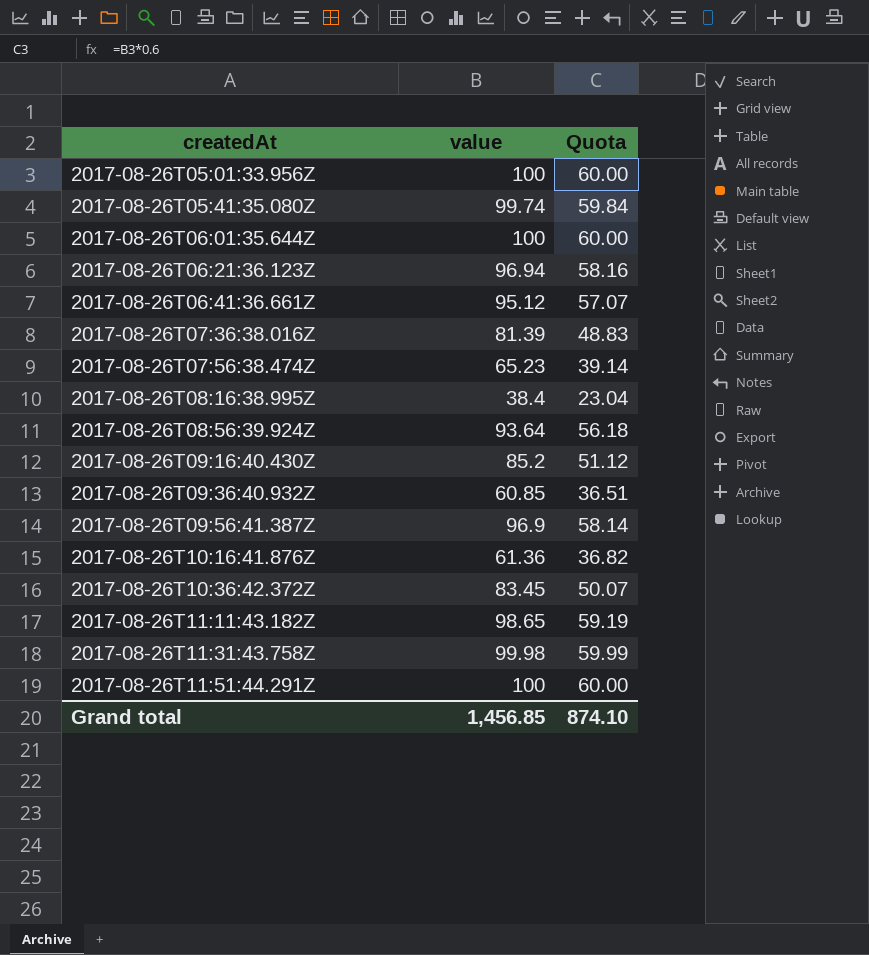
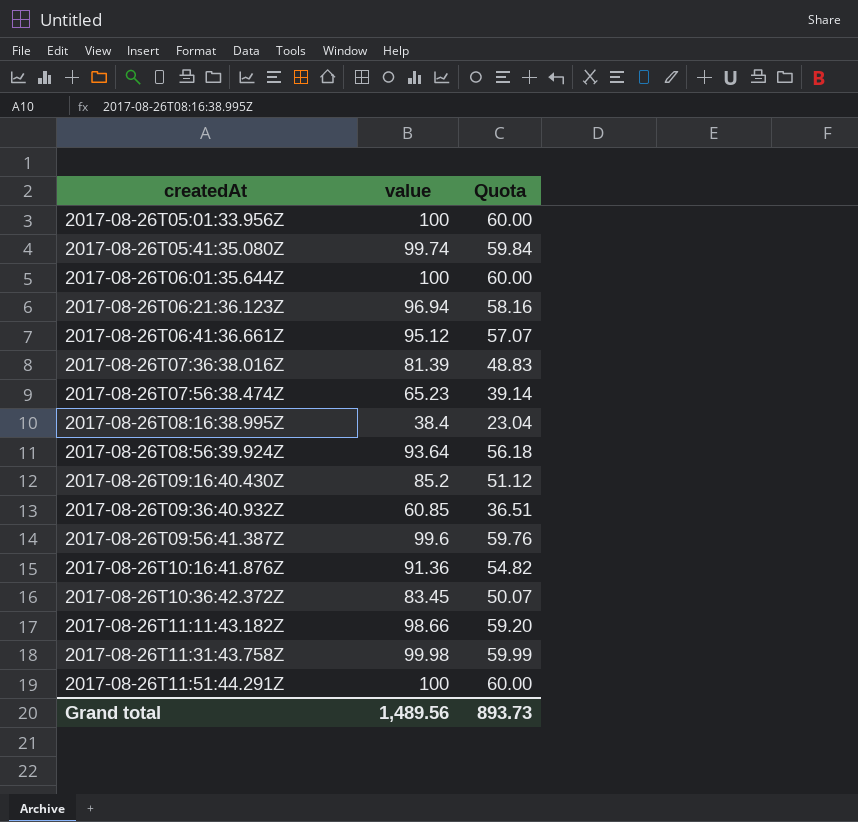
2017-08-26T09:56:41.387Z | value: 96.9 -> 99.6
2017-08-26T09:56:41.387Z | Quota: 58.14 -> 59.76
2017-08-26T10:16:41.876Z | value: 61.36 -> 91.36
2017-08-26T10:16:41.876Z | Quota: 36.82 -> 54.82
2017-08-26T11:11:43.182Z | value: 98.65 -> 98.66
2017-08-26T11:11:43.182Z | Quota: 59.19 -> 59.20
Grand total | value: 1,456.85 -> 1,489.56
Grand total | Quota: 874.10 -> 893.73

